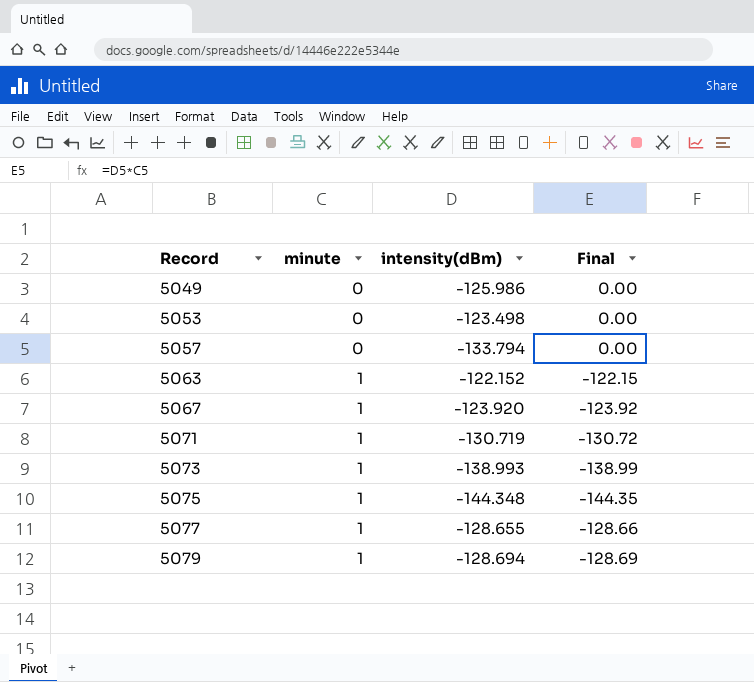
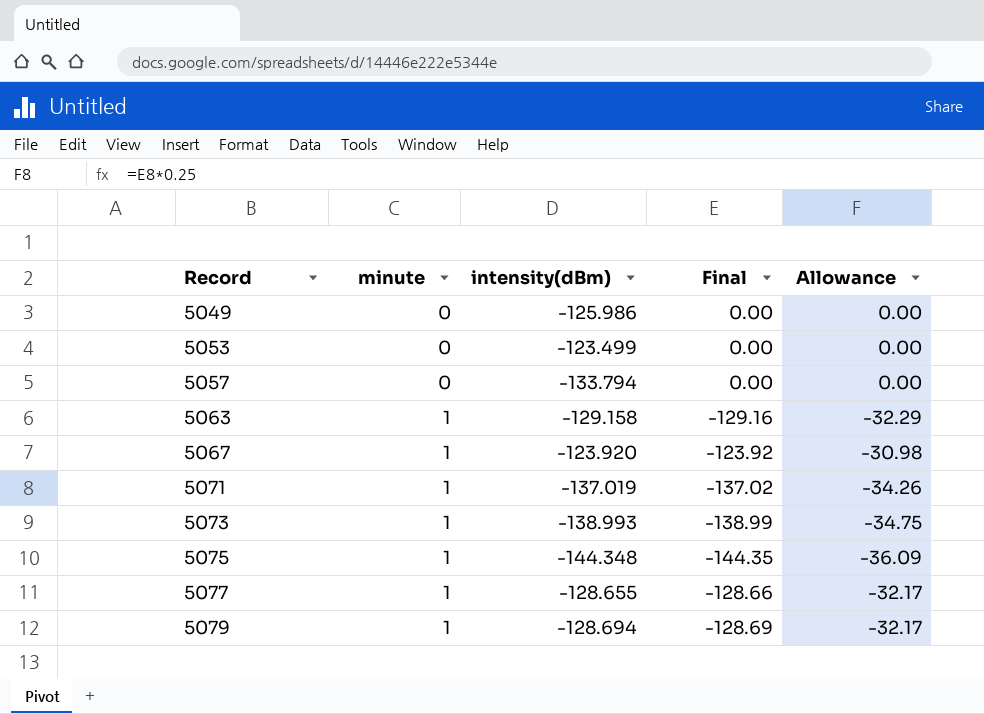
column Allowance | formula: none -> [Final] * 0.25
5053 | intensity(dBm): -123.498 -> -123.499
5063 | intensity(dBm): -122.152 -> -129.158
5063 | Final: -122.15 -> -129.16
5071 | intensity(dBm): -130.719 -> -137.019
5071 | Final: -130.72 -> -137.02

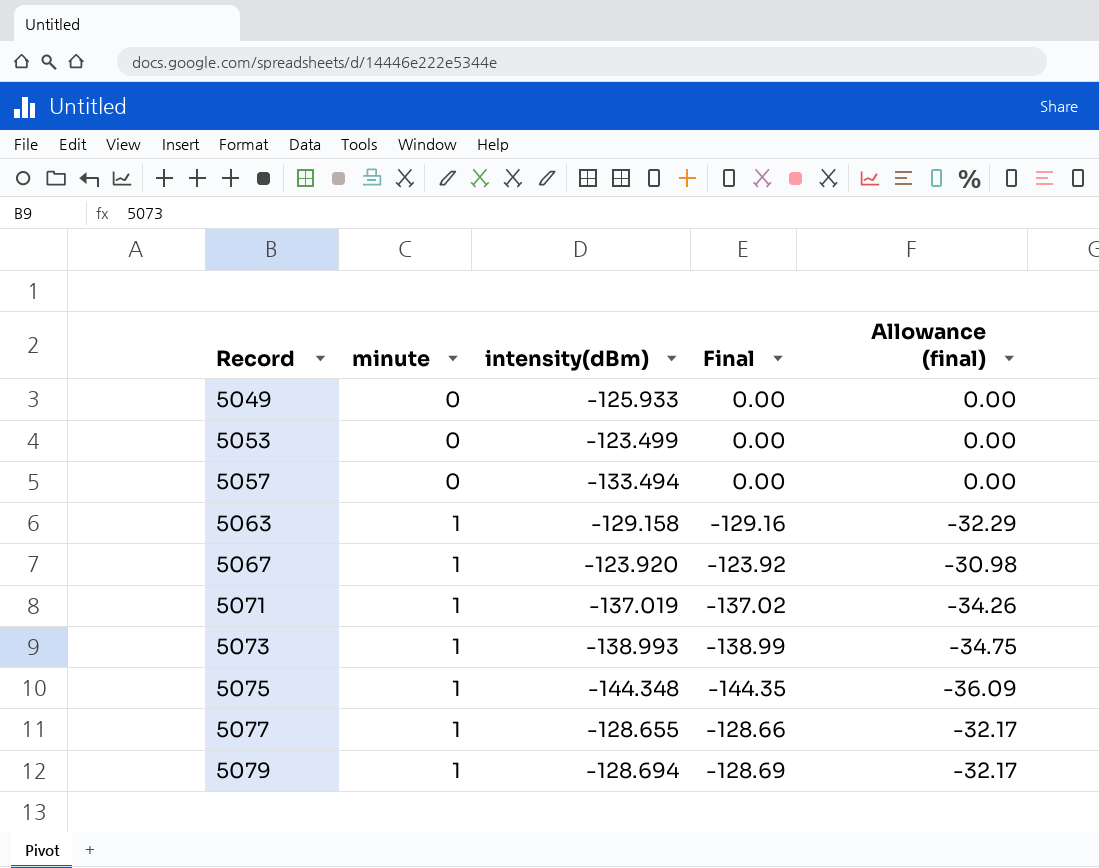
column name: Allowance -> Allowance (final)
5049 | intensity(dBm): -125.986 -> -125.933
5057 | intensity(dBm): -133.794 -> -133.494

